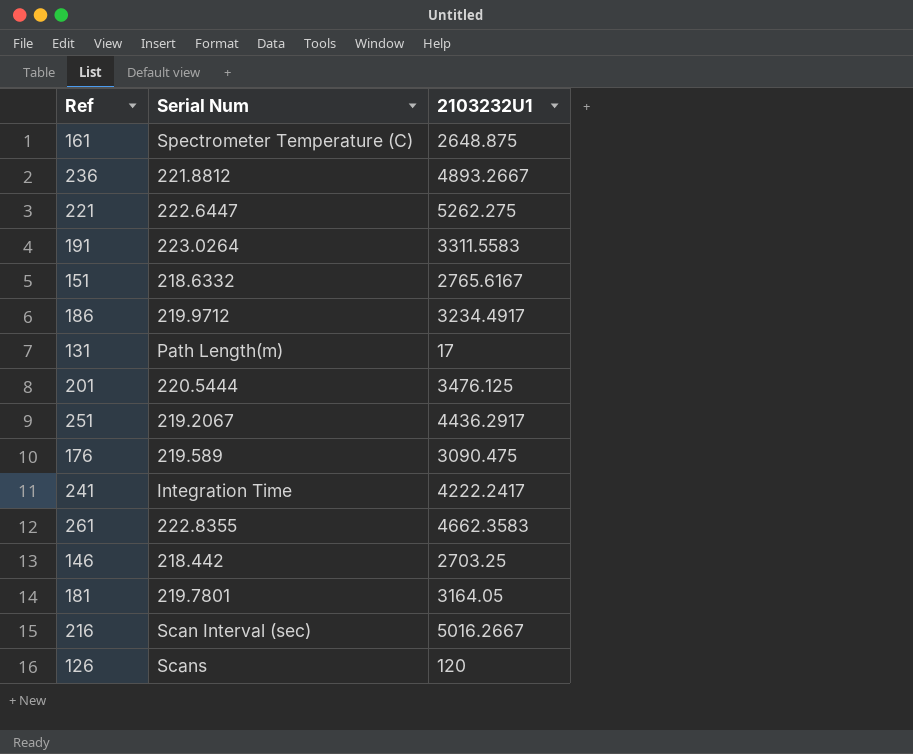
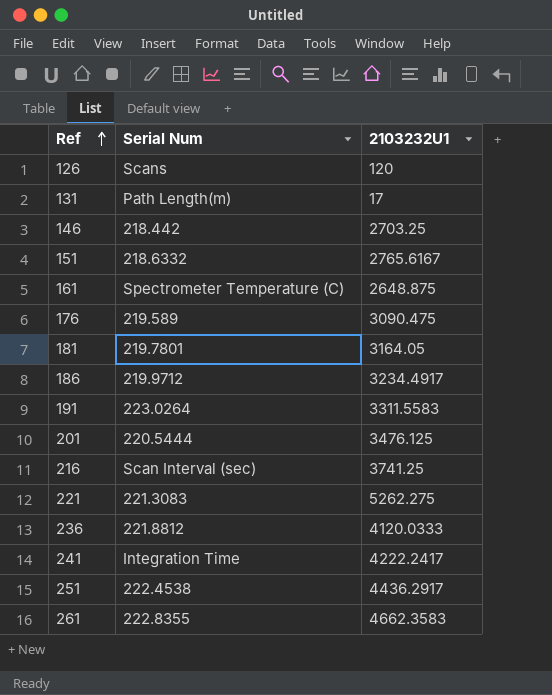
row order: none -> Ref ascending
216 | 2103232U1: 5016.2667 -> 3741.25
221 | Serial Num: 222.6447 -> 221.3083
236 | 2103232U1: 4893.2667 -> 4120.0333
251 | Serial Num: 219.2067 -> 222.4538

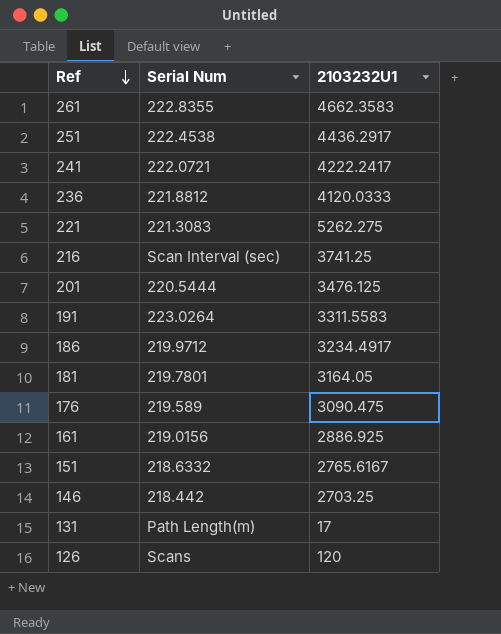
row order: Ref ascending -> Ref descending
241 | Serial Num: Integration Time -> 222.0721
161 | Serial Num: Spectrometer Temperature (C) -> 219.0156
161 | 2103232U1: 2648.875 -> 2886.925

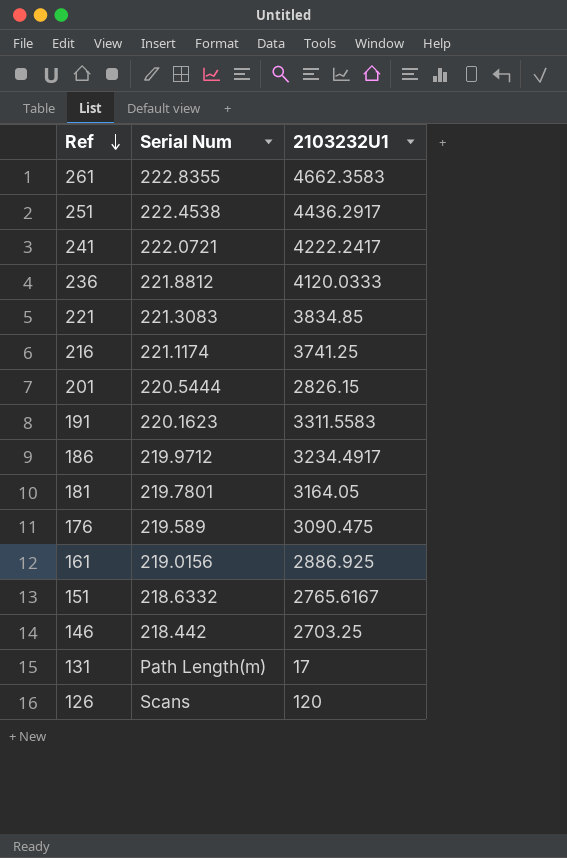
221 | 2103232U1: 5262.275 -> 3834.85
216 | Serial Num: Scan Interval (sec) -> 221.1174
201 | 2103232U1: 3476.125 -> 2826.15
191 | Serial Num: 223.0264 -> 220.1623

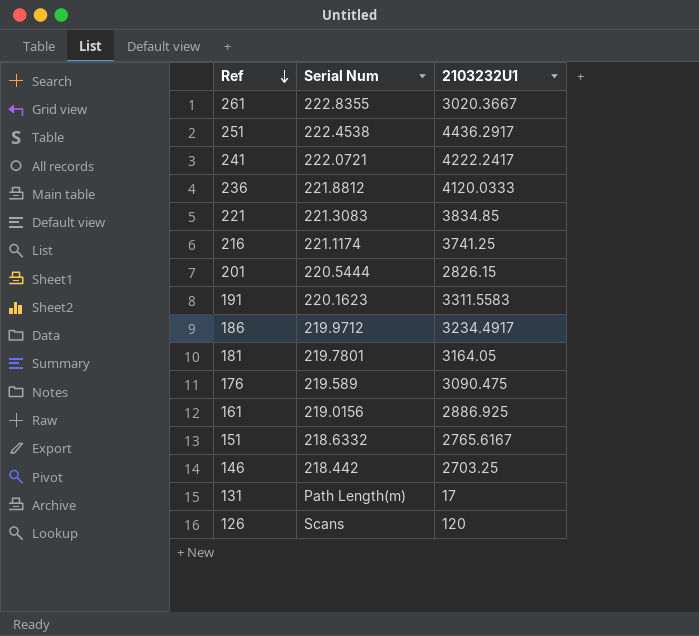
261 | 2103232U1: 4662.3583 -> 3020.3667

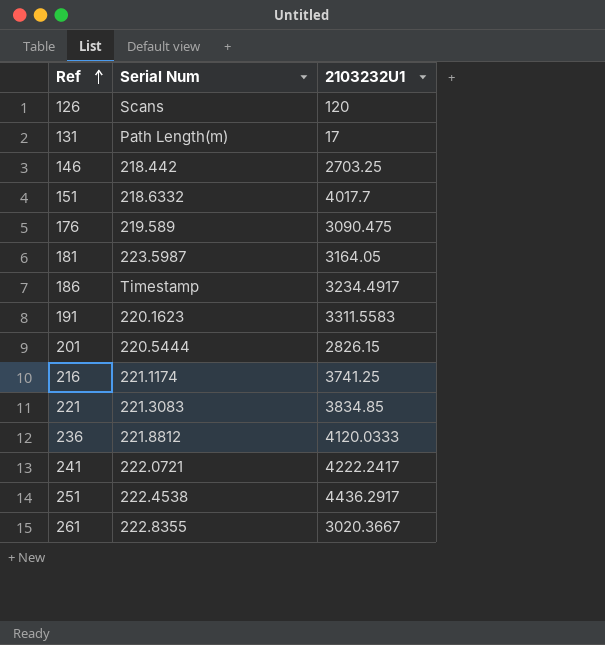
row order: Ref descending -> Ref ascending
row 161: 219.0156 | 2886.925 -> none
151 | 2103232U1: 2765.6167 -> 4017.7
181 | Serial Num: 219.7801 -> 223.5987
186 | Serial Num: 219.9712 -> Timestamp

